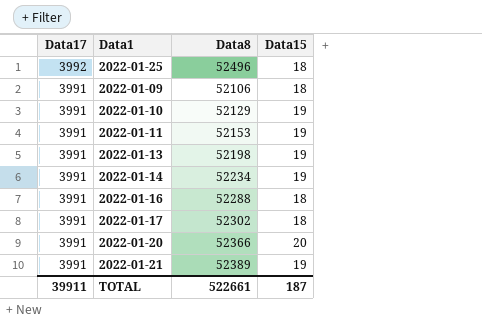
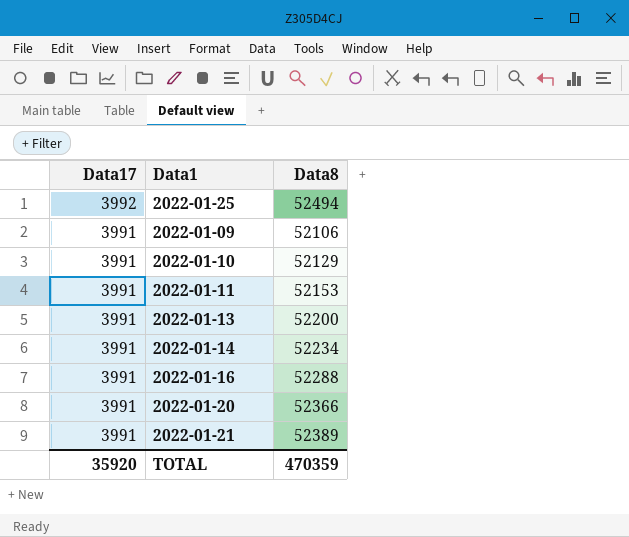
column Data15 | position: 4 -> none
row 2022-01-17: 3991 | 52302 | 18 -> none
2022-01-25 | Data8: 52496 -> 52494
2022-01-13 | Data8: 52198 -> 52200
TOTAL | Data17: 39911 -> 35920
TOTAL | Data8: 522661 -> 470359

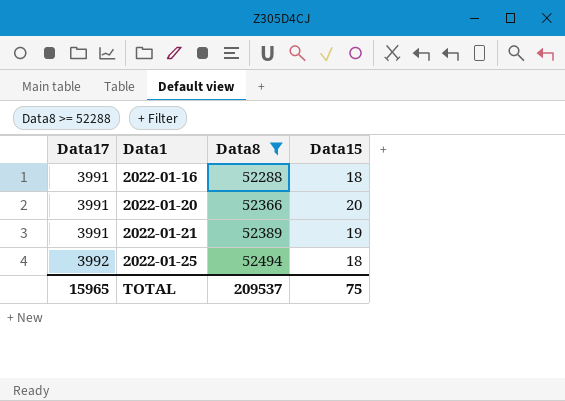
filter: none -> Data8 >= 52288
row order: Data17 descending -> Data17 ascending
column Data15 | position: none -> 4
TOTAL | Data17: 35920 -> 15965
TOTAL | Data8: 470359 -> 209537

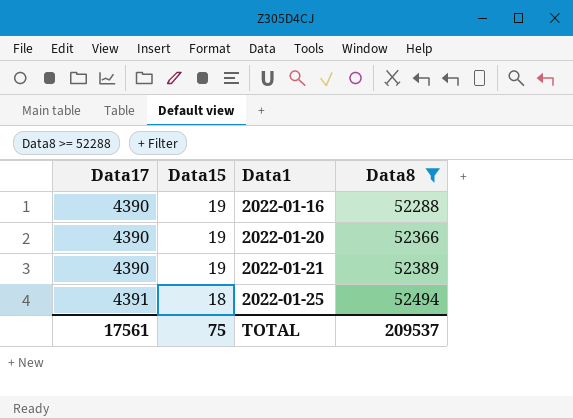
column Data15 | position: 4 -> 2
2022-01-16 | Data17: 3991 -> 4390
2022-01-16 | Data15: 18 -> 19
2022-01-20 | Data17: 3991 -> 4390
2022-01-20 | Data15: 20 -> 19
2022-01-21 | Data17: 3991 -> 4390
2022-01-25 | Data17: 3992 -> 4391
TOTAL | Data17: 15965 -> 17561

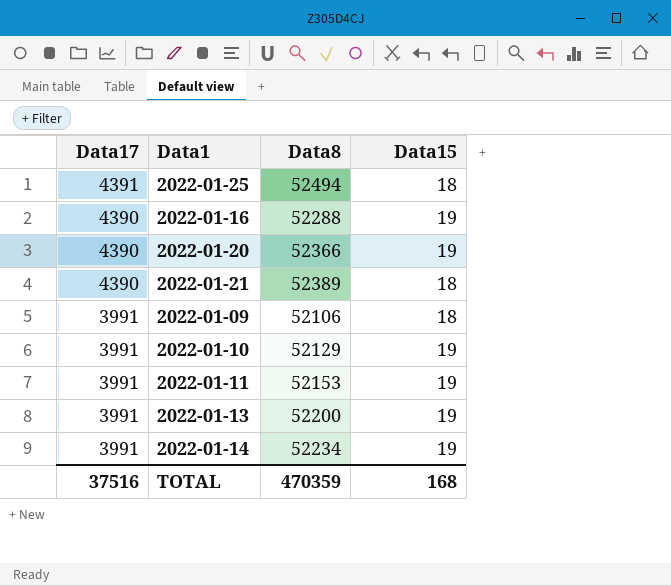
filter: Data8 >= 52288 -> none
row order: Data17 ascending -> Data17 descending
column Data15 | position: 2 -> 4
2022-01-21 | Data15: 19 -> 18
TOTAL | Data17: 17561 -> 37516
TOTAL | Data8: 209537 -> 470359
TOTAL | Data15: 75 -> 168

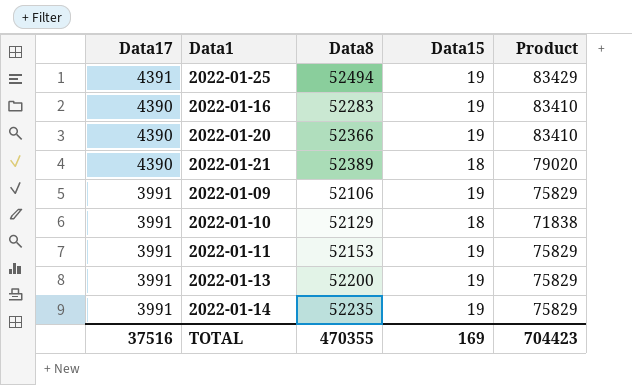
column Product | formula: none -> [Data17] * [Data15]
2022-01-25 | Data15: 18 -> 19
2022-01-16 | Data8: 52288 -> 52283
2022-01-09 | Data15: 18 -> 19
2022-01-10 | Data15: 19 -> 18
2022-01-14 | Data8: 52234 -> 52235
TOTAL | Data8: 470359 -> 470355
TOTAL | Data15: 168 -> 169

